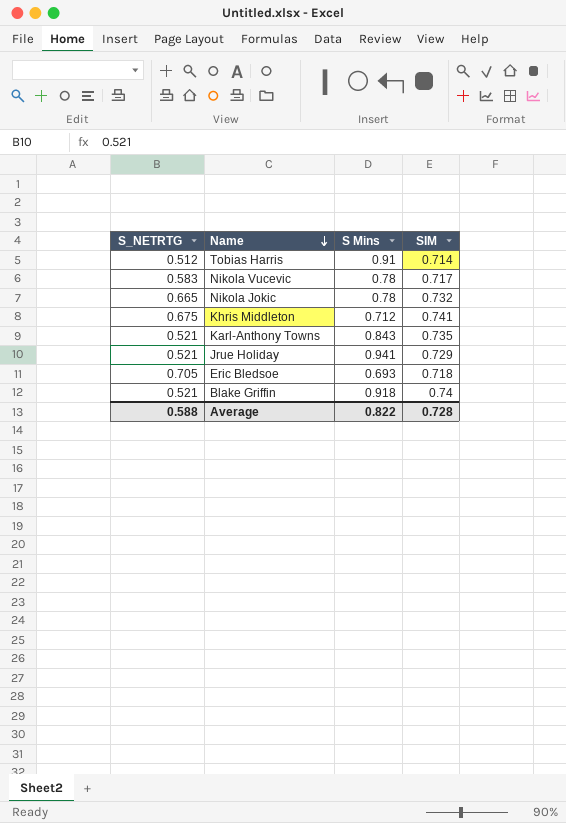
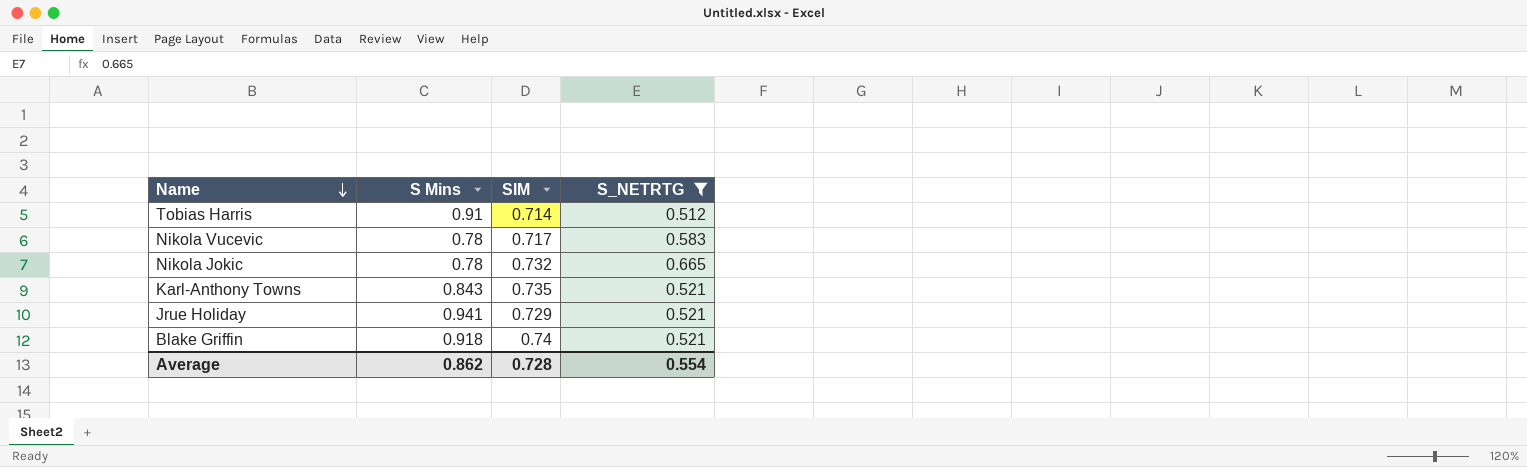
filter: none -> S_NETRTG <= 0.665
column S_NETRTG | position: 1 -> 4
Average | S Mins: 0.822 -> 0.862
Average | S_NETRTG: 0.588 -> 0.554

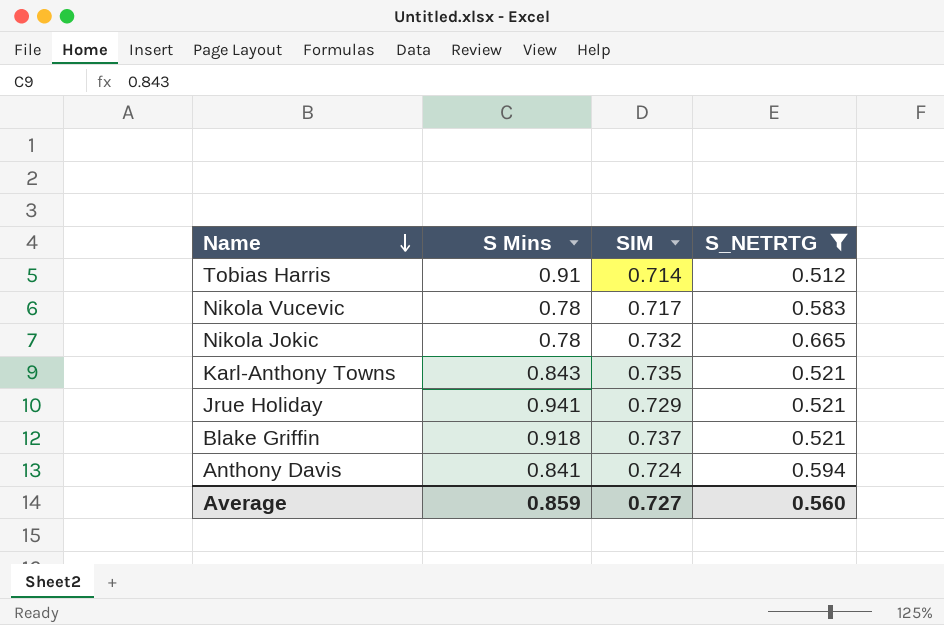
Blake Griffin | SIM: 0.74 -> 0.737
row Anthony Davis: none -> 0.841 | 0.724 | 0.594
Average | S Mins: 0.862 -> 0.859
Average | SIM: 0.728 -> 0.727
Average | S_NETRTG: 0.554 -> 0.560

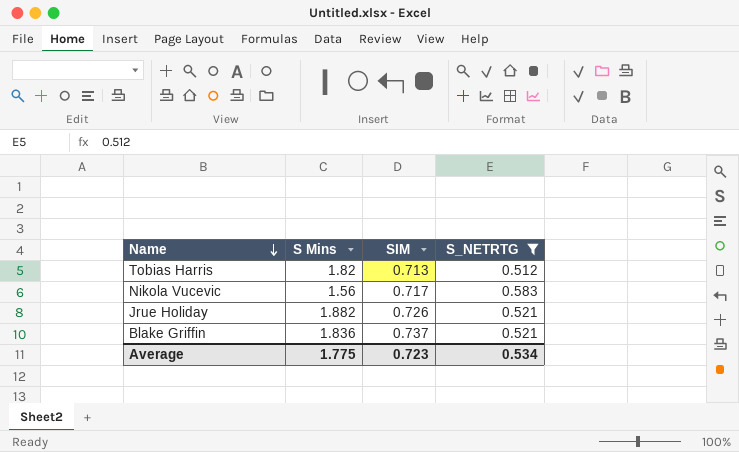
row Nikola Jokic: 0.78 | 0.732 | 0.665 -> none
row Karl-Anthony Towns: 0.843 | 0.735 | 0.521 -> none
row Anthony Davis: 0.841 | 0.724 | 0.594 -> none
Tobias Harris | S Mins: 0.91 -> 1.82
Tobias Harris | SIM: 0.714 -> 0.713
Nikola Vucevic | S Mins: 0.78 -> 1.56
Jrue Holiday | S Mins: 0.941 -> 1.882
Jrue Holiday | SIM: 0.729 -> 0.726
Blake Griffin | S Mins: 0.918 -> 1.836
Average | S Mins: 0.859 -> 1.775
Average | SIM: 0.727 -> 0.723
Average | S_NETRTG: 0.560 -> 0.534

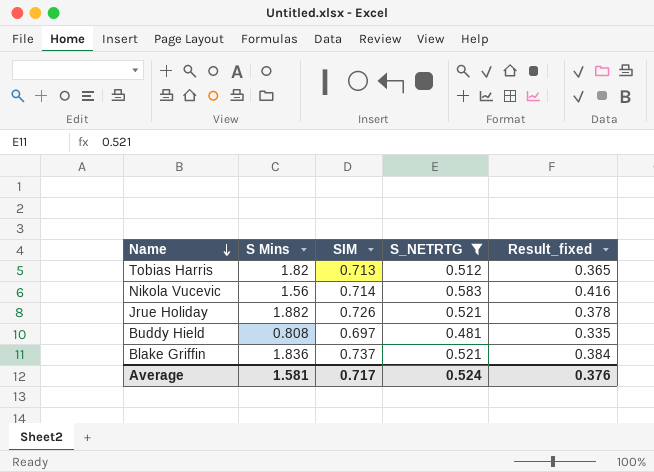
column Result_fixed | formula: none -> [SIM] * [S_NETRTG]
Nikola Vucevic | SIM: 0.717 -> 0.714
row Buddy Hield: none -> 0.808 | 0.697 | 0.481 | 0.335
Average | S Mins: 1.775 -> 1.581
Average | SIM: 0.723 -> 0.717
Average | S_NETRTG: 0.534 -> 0.524

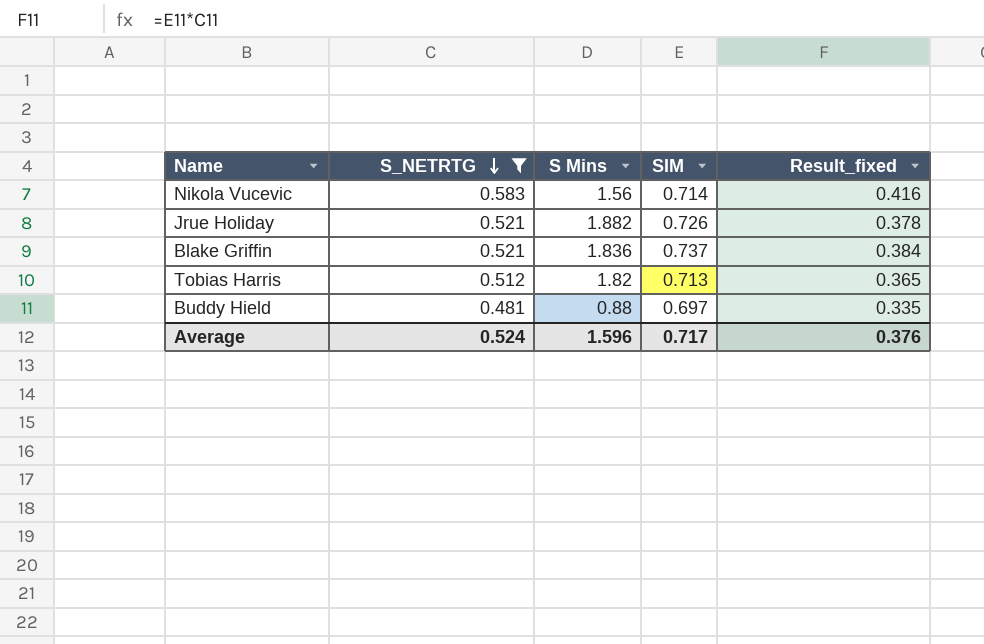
row order: Name descending -> S_NETRTG descending
column S_NETRTG | position: 4 -> 2
Buddy Hield | S Mins: 0.808 -> 0.88
Average | S Mins: 1.581 -> 1.596

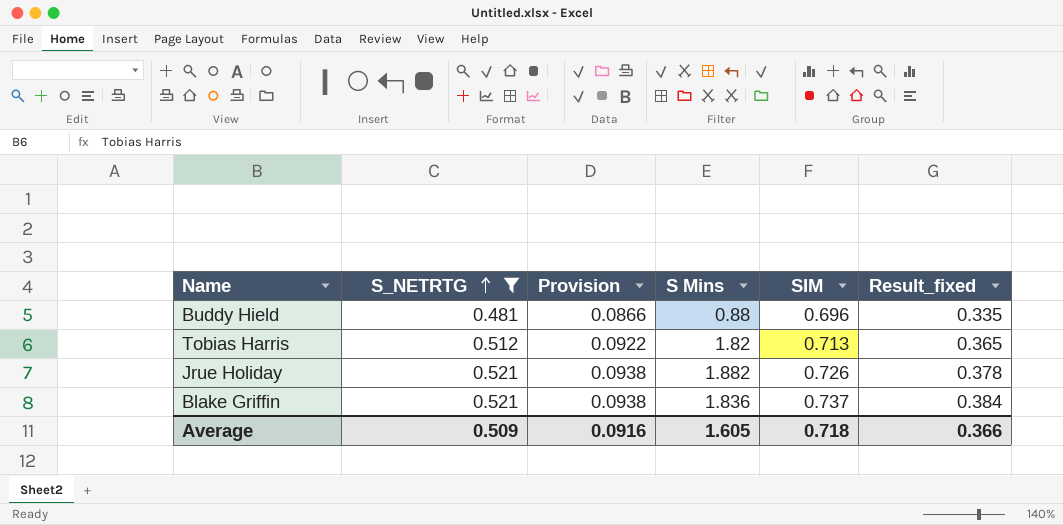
row order: S_NETRTG descending -> S_NETRTG ascending
column Provision | formula: none -> [S_NETRTG] * 0.18
row Nikola Vucevic: 0.583 | 1.56 | 0.714 | 0.416 -> none
Buddy Hield | SIM: 0.697 -> 0.696
Average | S_NETRTG: 0.524 -> 0.509
Average | S Mins: 1.596 -> 1.605
Average | SIM: 0.717 -> 0.718
Average | Result_fixed: 0.376 -> 0.366

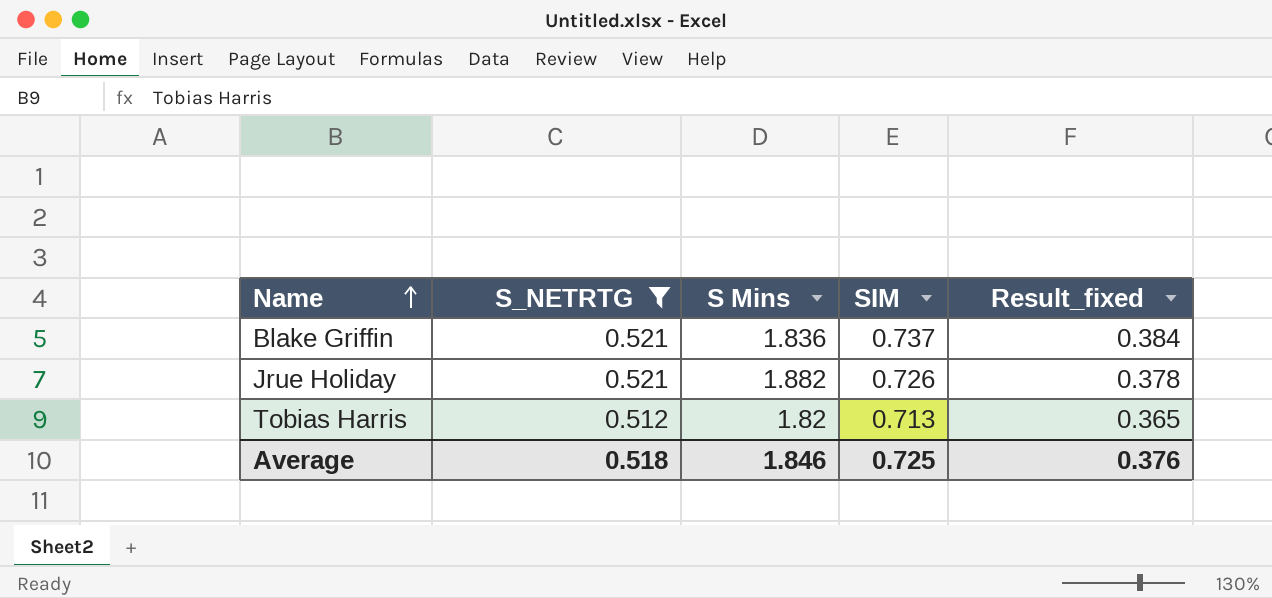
row order: S_NETRTG ascending -> Name ascending
column Provision | formula: [S_NETRTG] * 0.18 -> none
row Buddy Hield: 0.481 | 0.0866 | 0.88 | 0.696 | 0.335 -> none
Average | S_NETRTG: 0.509 -> 0.518
Average | S Mins: 1.605 -> 1.846
Average | SIM: 0.718 -> 0.725
Average | Result_fixed: 0.366 -> 0.376

